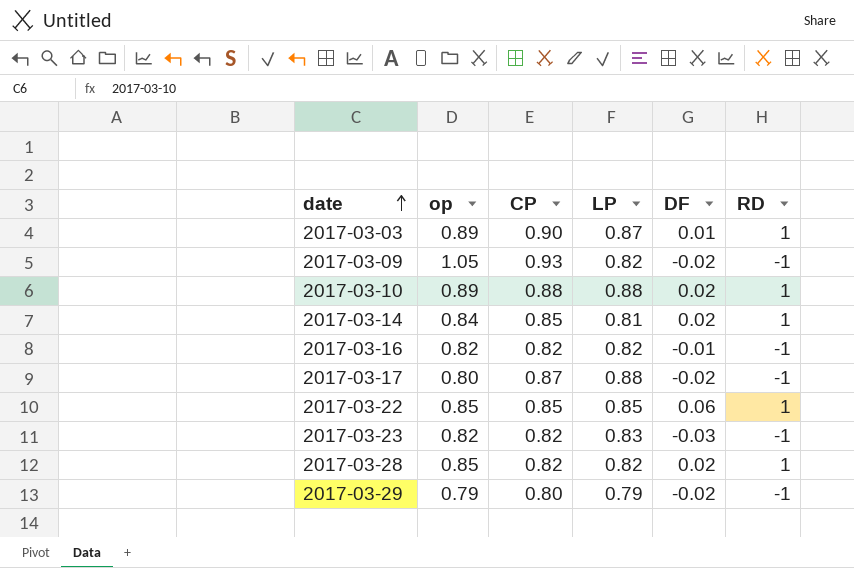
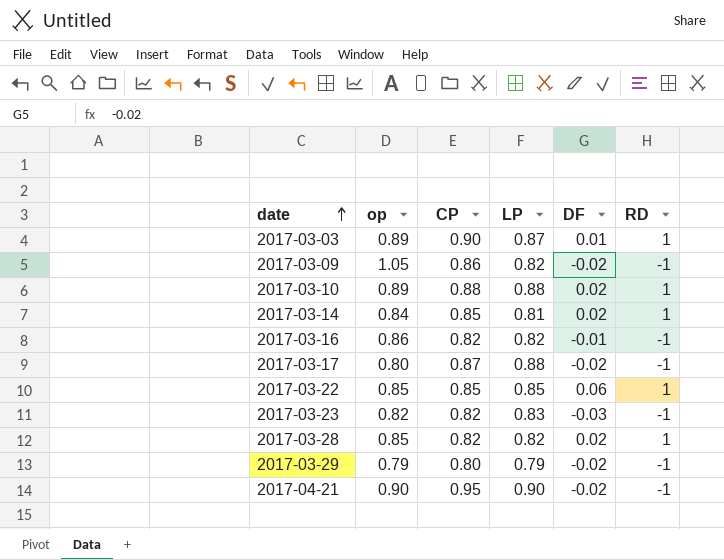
2017-03-09 | CP: 0.93 -> 0.86
2017-03-16 | op: 0.82 -> 0.86
row 2017-04-21: none -> 0.90 | 0.95 | 0.90 | -0.02 | -1

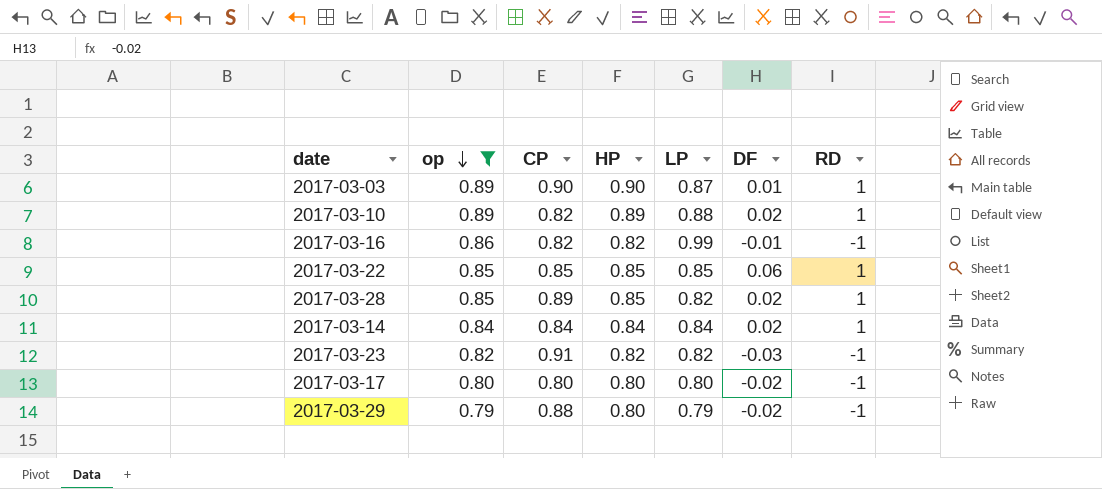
filter: none -> op <= 0.89
row order: date ascending -> op descending
column HP | position: none -> 4
2017-03-10 | CP: 0.88 -> 0.82
2017-03-16 | LP: 0.82 -> 0.99
2017-03-28 | CP: 0.82 -> 0.89
2017-03-14 | CP: 0.85 -> 0.84
2017-03-14 | LP: 0.81 -> 0.84
2017-03-23 | CP: 0.82 -> 0.91
2017-03-23 | LP: 0.83 -> 0.82
2017-03-17 | CP: 0.87 -> 0.80
2017-03-17 | LP: 0.88 -> 0.80
2017-03-29 | CP: 0.80 -> 0.88

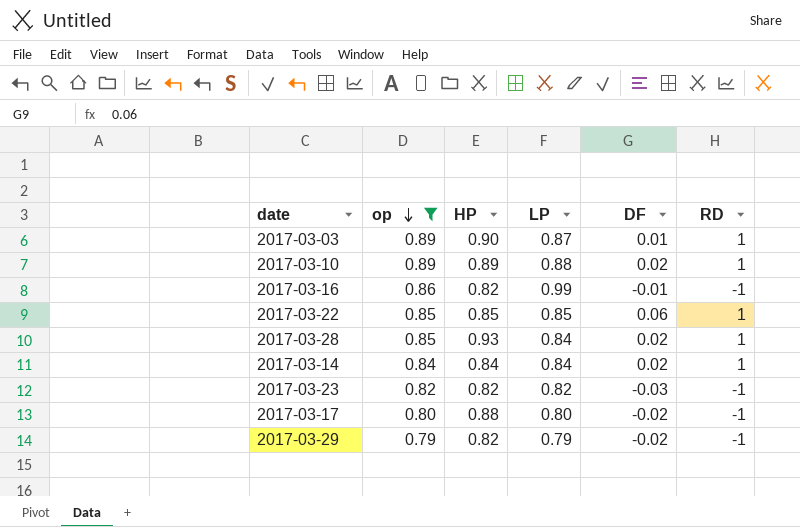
column CP | position: 3 -> none
2017-03-28 | HP: 0.85 -> 0.93
2017-03-28 | LP: 0.82 -> 0.84
2017-03-17 | HP: 0.80 -> 0.88
2017-03-29 | HP: 0.80 -> 0.82

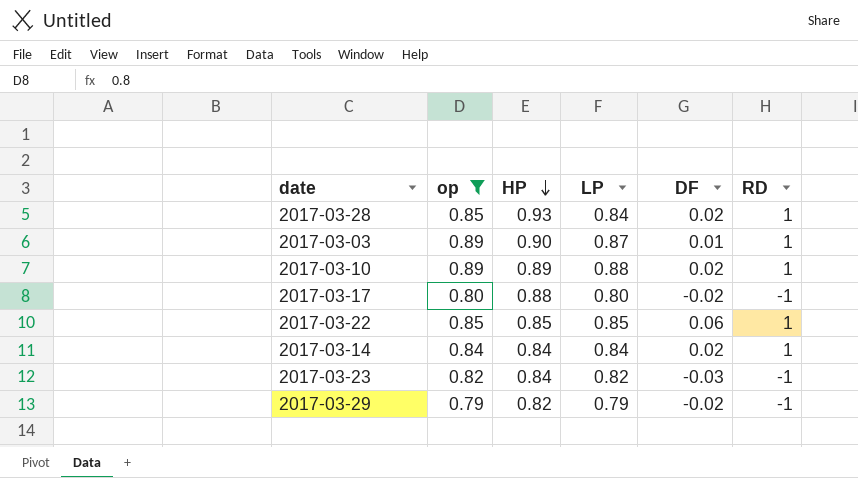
row order: op descending -> HP descending
row 2017-03-16: 0.86 | 0.82 | 0.99 | -0.01 | -1 -> none
2017-03-23 | HP: 0.82 -> 0.84

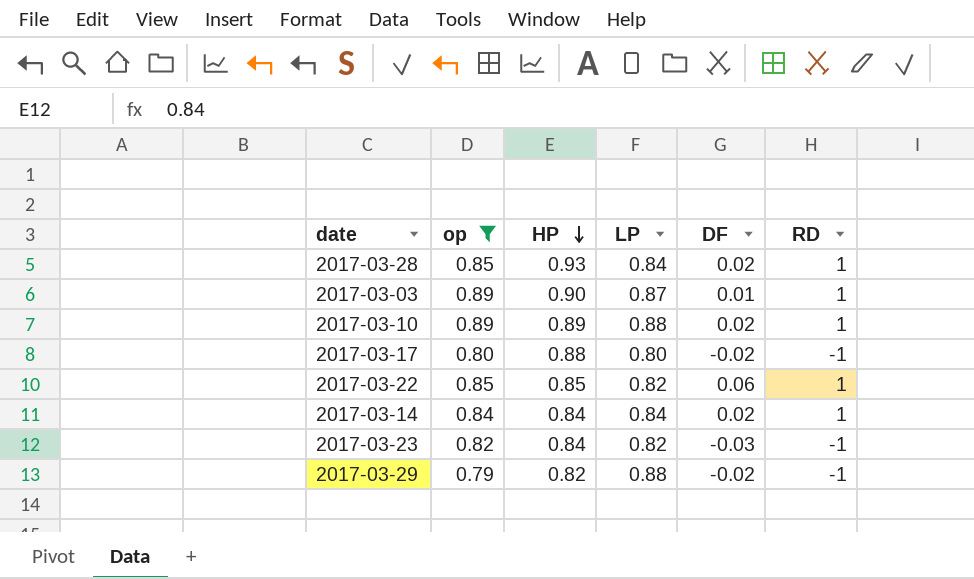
2017-03-22 | LP: 0.85 -> 0.82
2017-03-29 | LP: 0.79 -> 0.88

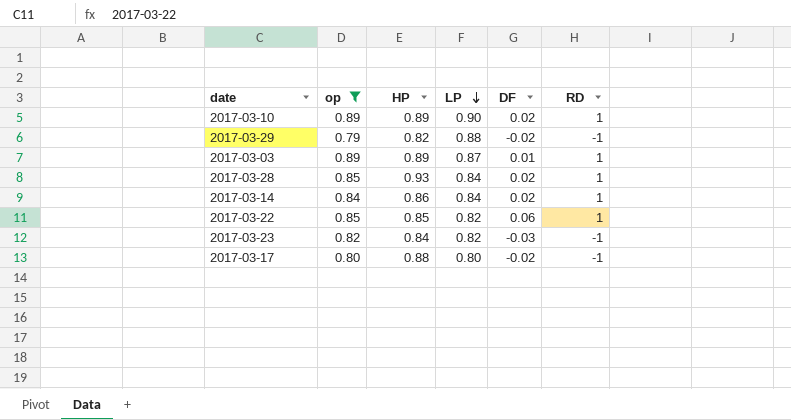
row order: HP descending -> LP descending
2017-03-10 | LP: 0.88 -> 0.90
2017-03-03 | HP: 0.90 -> 0.89
2017-03-14 | HP: 0.84 -> 0.86

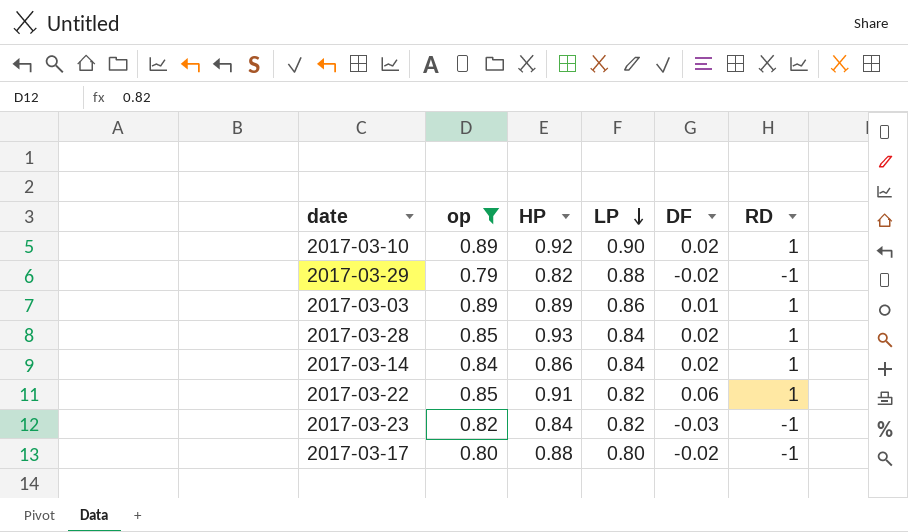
2017-03-10 | HP: 0.89 -> 0.92
2017-03-03 | LP: 0.87 -> 0.86
2017-03-22 | HP: 0.85 -> 0.91

